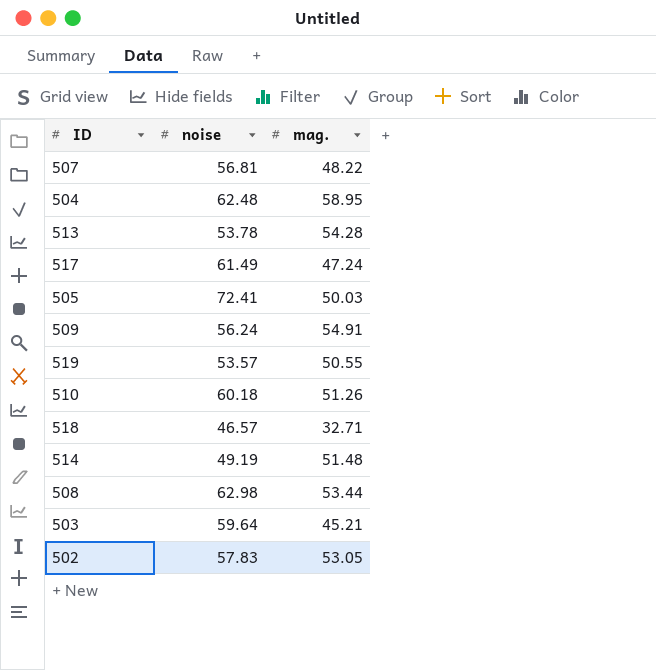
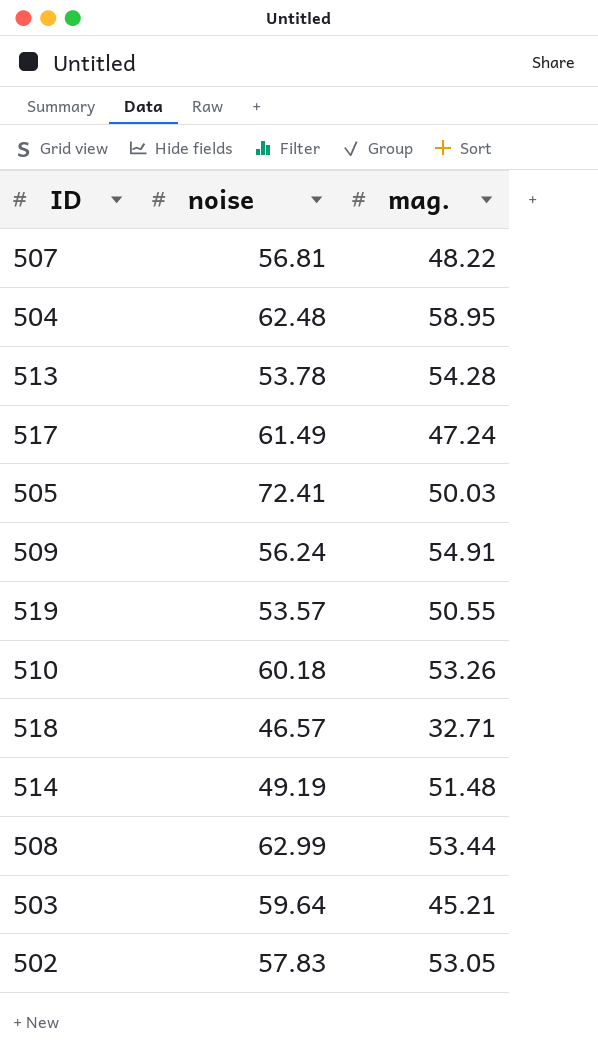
510 | mag.: 51.26 -> 53.26
508 | noise: 62.98 -> 62.99

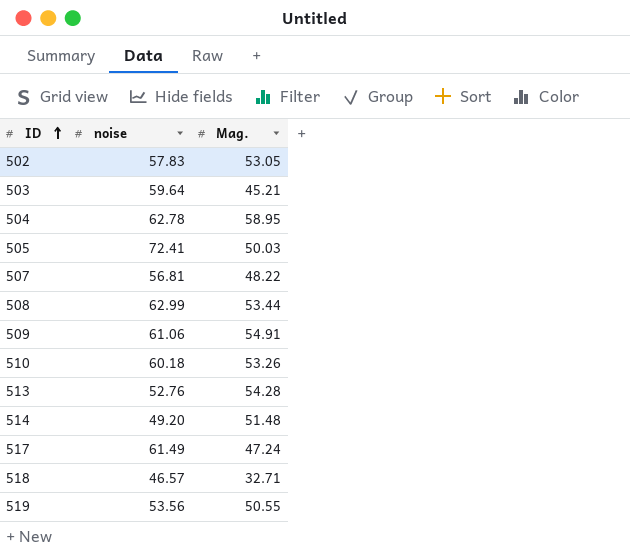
row order: none -> ID ascending
column name: mag. -> Mag.
504 | noise: 62.48 -> 62.78
509 | noise: 56.24 -> 61.06
513 | noise: 53.78 -> 52.76
514 | noise: 49.19 -> 49.20
519 | noise: 53.57 -> 53.56

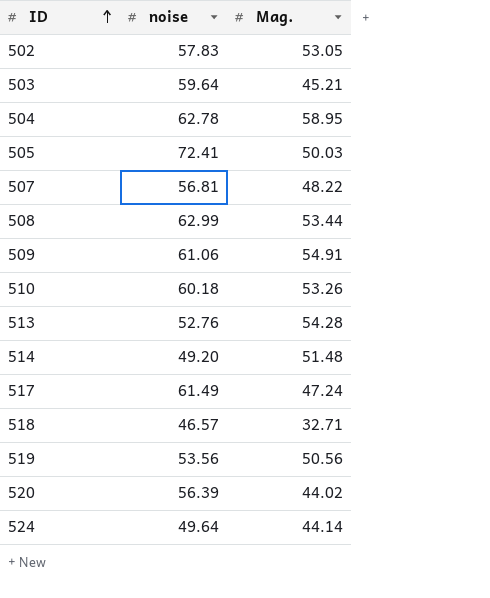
519 | Mag.: 50.55 -> 50.56
row 520: none -> 56.39 | 44.02
row 524: none -> 49.64 | 44.14

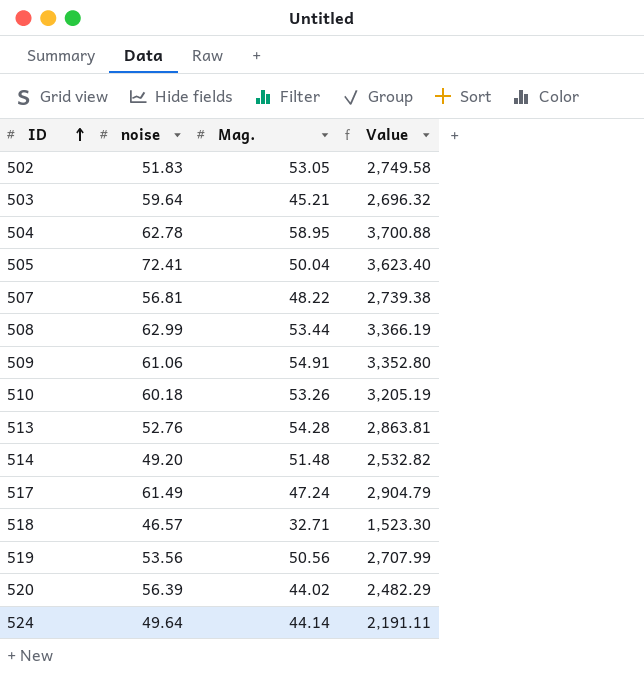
column Value | formula: none -> [noise] * [Mag.]
502 | noise: 57.83 -> 51.83
505 | Mag.: 50.03 -> 50.04

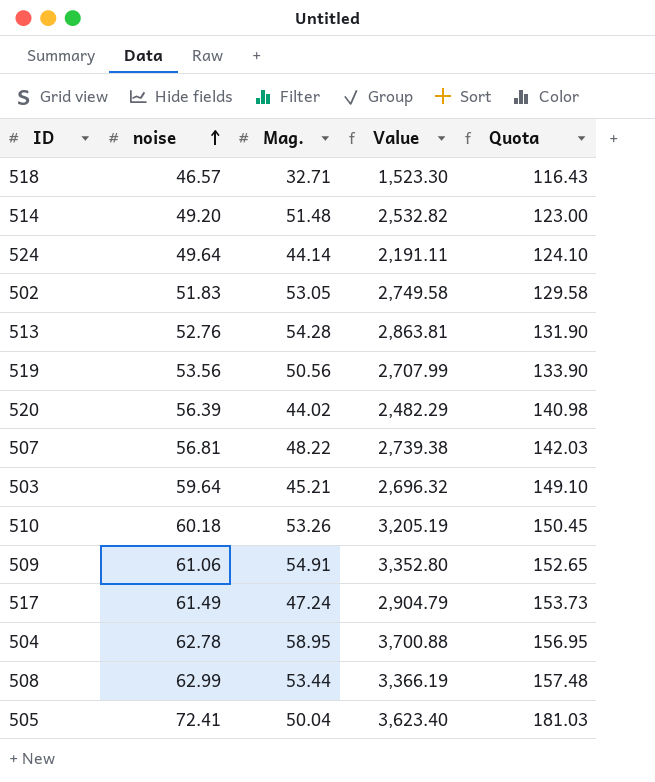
row order: ID ascending -> noise ascending
column Quota | formula: none -> [noise] * 2.5

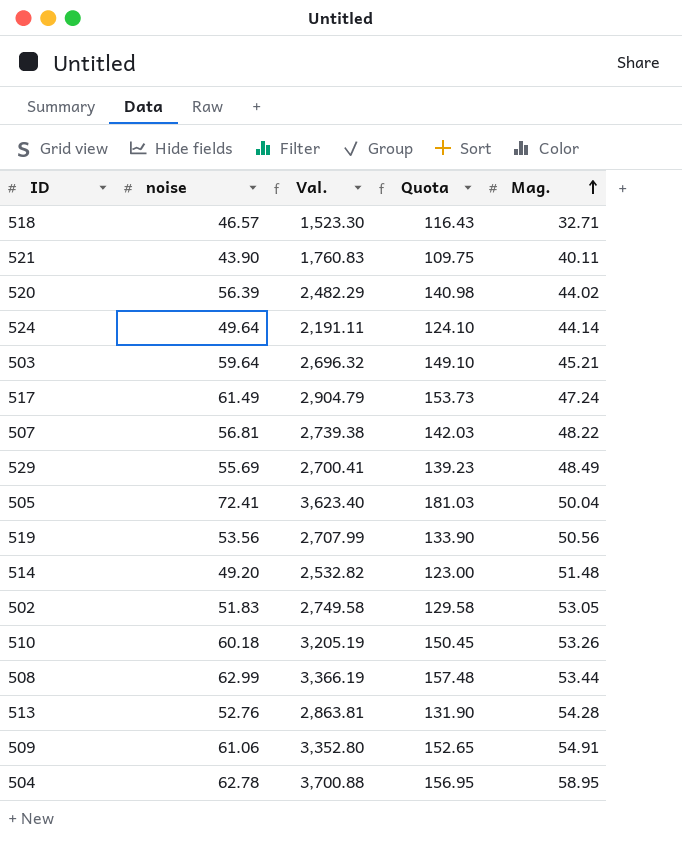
row order: noise ascending -> Mag. ascending
column name: Value -> Val.
column Mag. | position: 3 -> 5
row 521: none -> 43.90 | 1,760.83 | 109.75 | 40.11
row 529: none -> 55.69 | 2,700.41 | 139.23 | 48.49

